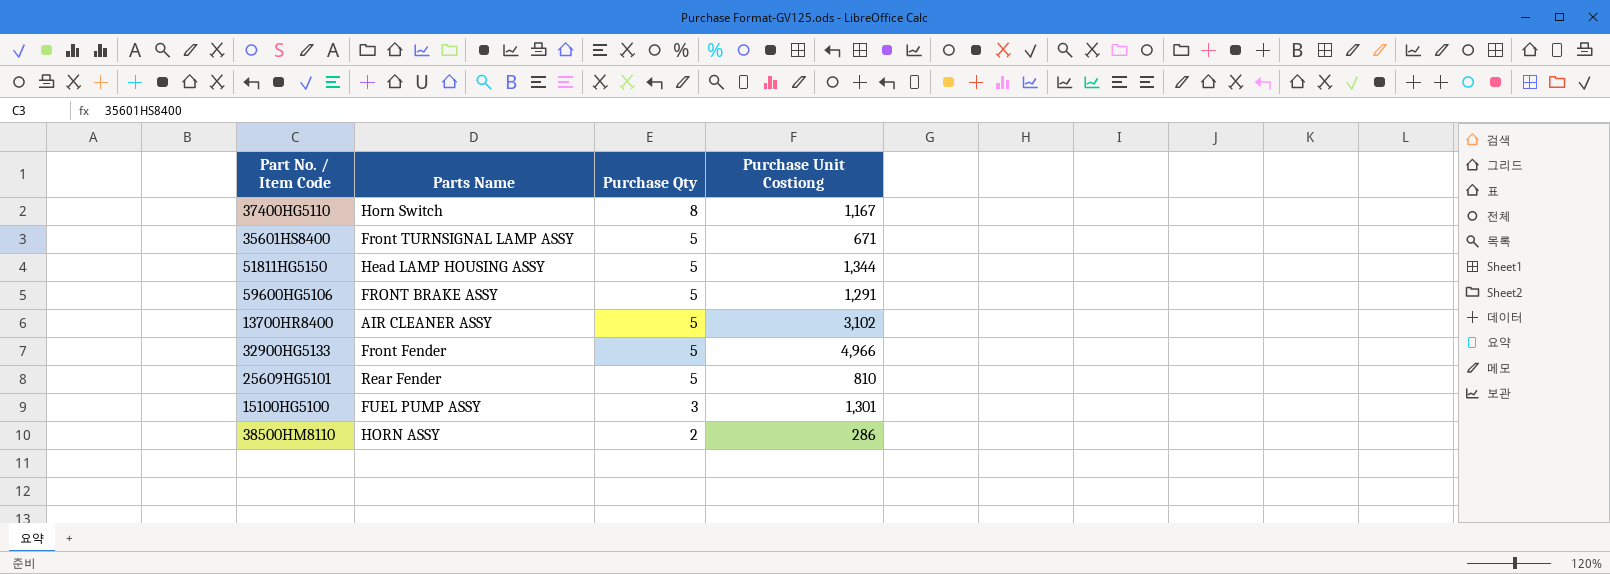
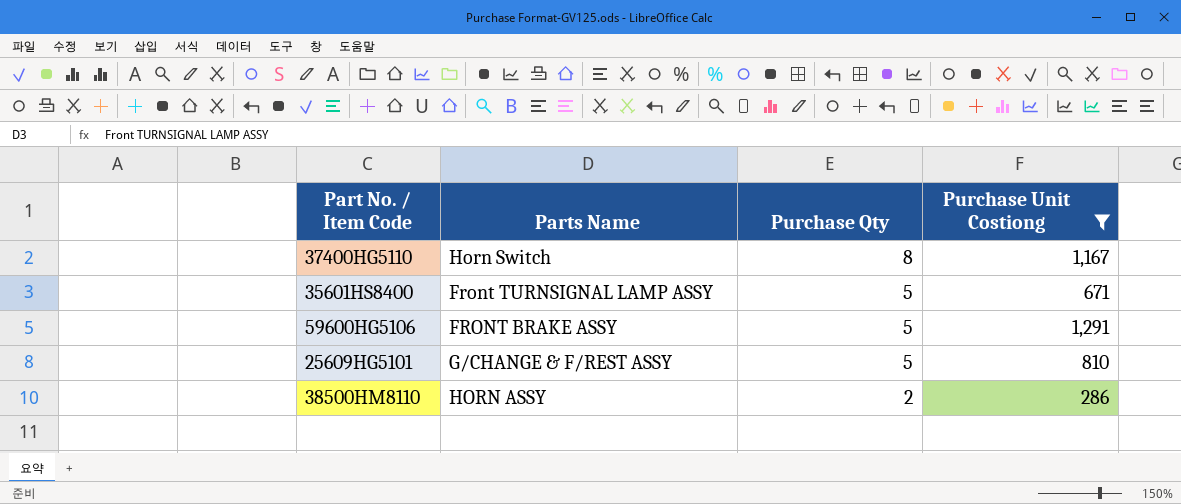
filter: none -> Purchase Unit Costiong <= 1,291
25609HG5101 | Parts Name: Rear Fender -> G/CHANGE & F/REST ASSY

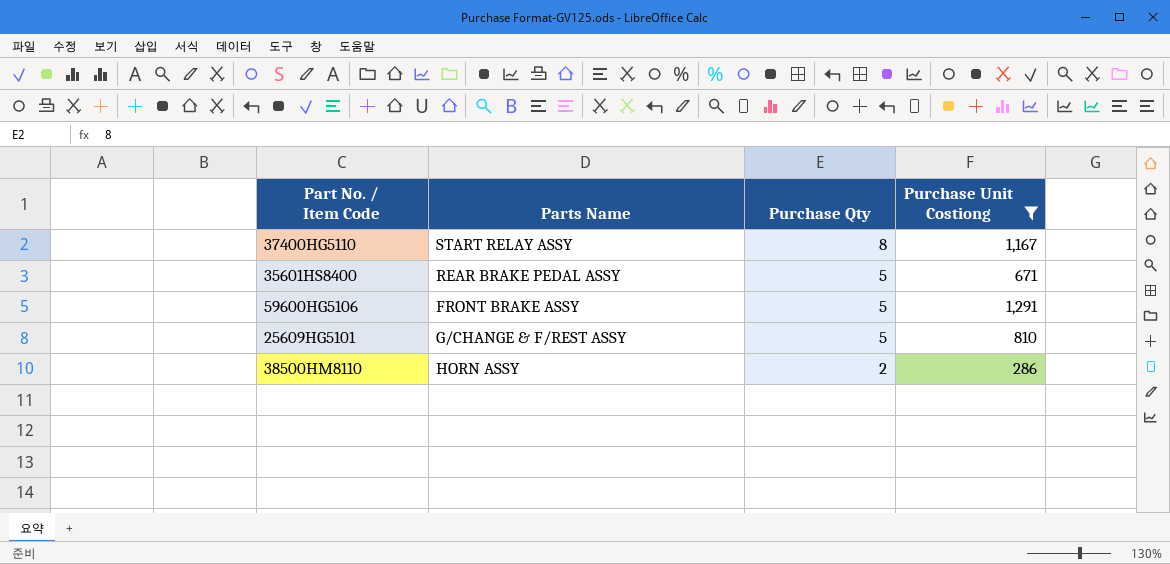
37400HG5110 | Parts Name: Horn Switch -> START RELAY ASSY
35601HS8400 | Parts Name: Front TURNSIGNAL LAMP ASSY -> REAR BRAKE PEDAL ASSY

